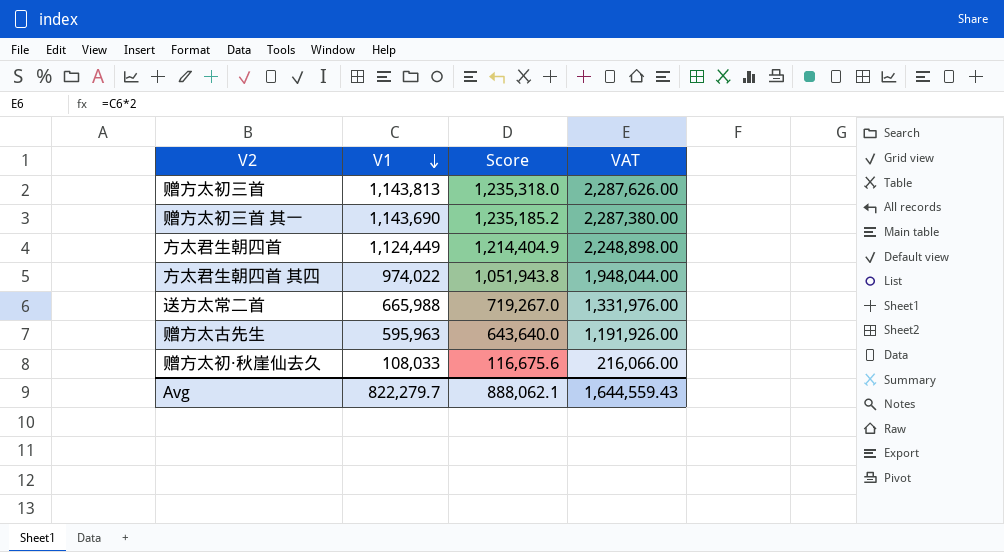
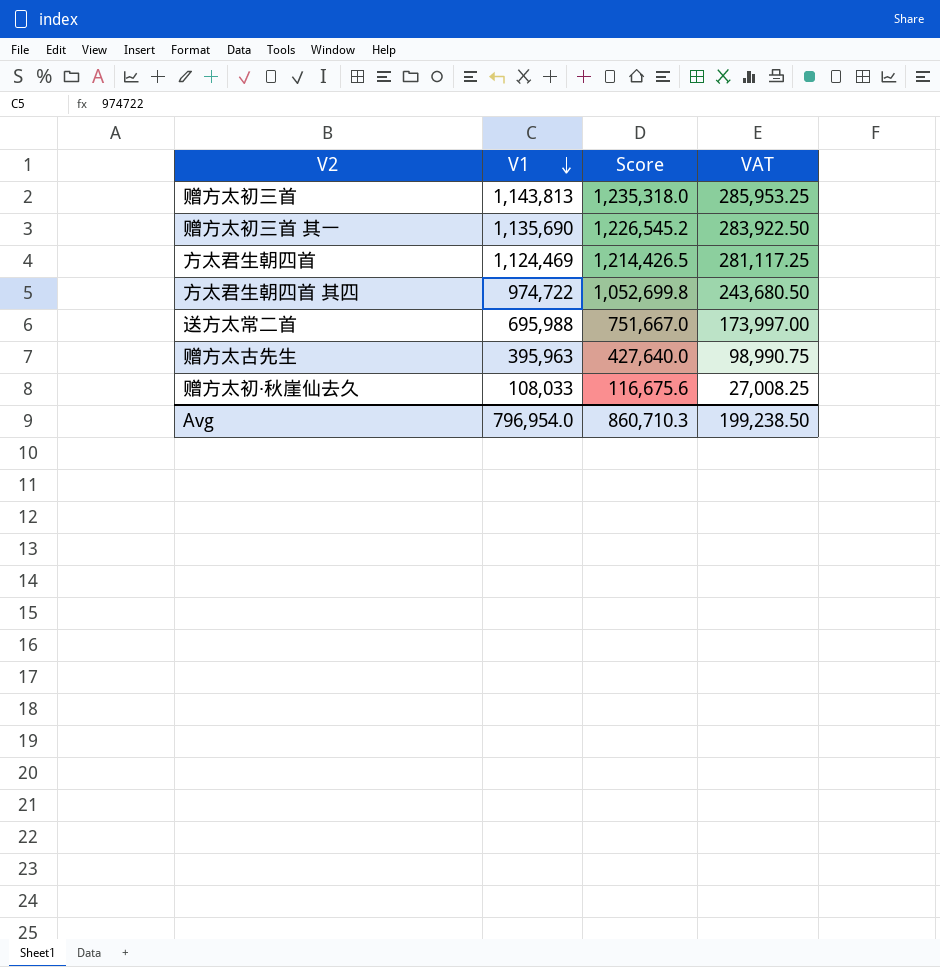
column VAT | formula: [V1] * 2 -> [V1] * 0.25
赠方太初三首 其一 | V1: 1,143,690 -> 1,135,690
赠方太初三首 其一 | Score: 1,235,185.2 -> 1,226,545.2
方太君生朝四首 | V1: 1,124,449 -> 1,124,469
方太君生朝四首 | Score: 1,214,404.9 -> 1,214,426.5
方太君生朝四首 其四 | V1: 974,022 -> 974,722
方太君生朝四首 其四 | Score: 1,051,943.8 -> 1,052,699.8
送方太常二首 | V1: 665,988 -> 695,988
送方太常二首 | Score: 719,267.0 -> 751,667.0
赠方太古先生 | V1: 595,963 -> 395,963
赠方太古先生 | Score: 643,640.0 -> 427,640.0
Avg | V1: 822,279.7 -> 796,954.0
Avg | Score: 888,062.1 -> 860,710.3
Avg | VAT: 1,644,559.43 -> 199,238.50

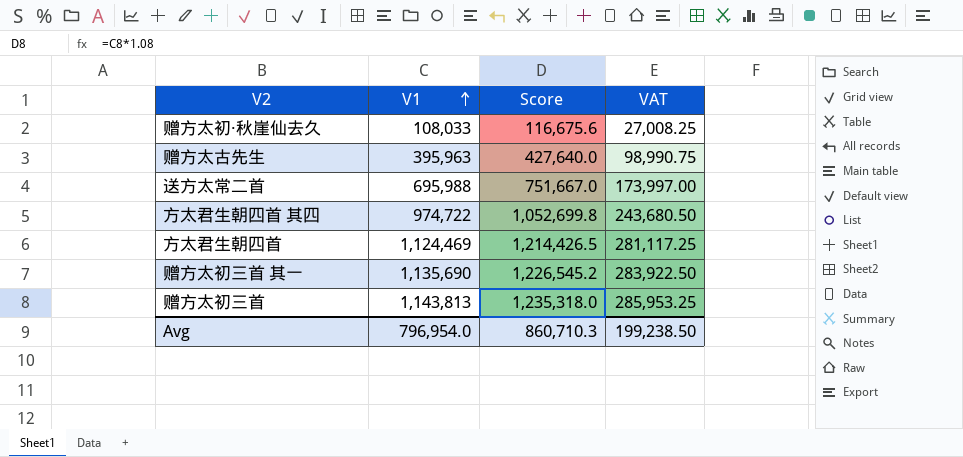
row order: V1 descending -> V1 ascending

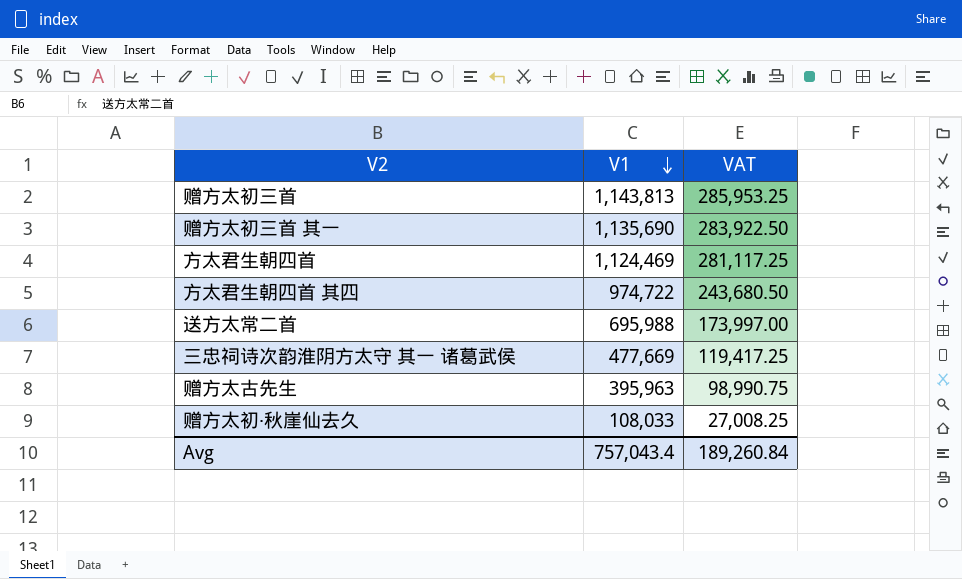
row order: V1 ascending -> V1 descending
column Score | formula: [V1] * 1.08 -> none
row 三忠祠诗次韵淮阴方太守 其一 诸葛武侯: none -> 477,669 | 119,417.25
Avg | V1: 796,954.0 -> 757,043.4
Avg | VAT: 199,238.50 -> 189,260.84

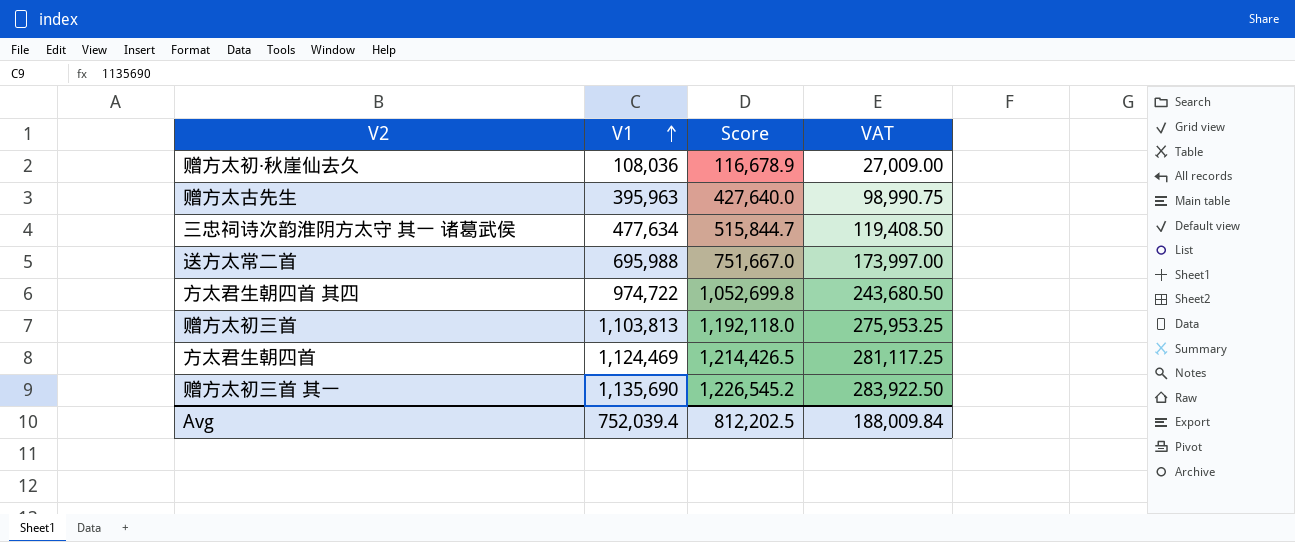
row order: V1 descending -> V1 ascending
column Score | formula: none -> [V1] * 1.08
赠方太初·秋崖仙去久 | V1: 108,033 -> 108,036
赠方太初·秋崖仙去久 | VAT: 27,008.25 -> 27,009.00
三忠祠诗次韵淮阴方太守 其一 诸葛武侯 | V1: 477,669 -> 477,634
三忠祠诗次韵淮阴方太守 其一 诸葛武侯 | VAT: 119,417.25 -> 119,408.50
赠方太初三首 | V1: 1,143,813 -> 1,103,813
赠方太初三首 | VAT: 285,953.25 -> 275,953.25
Avg | V1: 757,043.4 -> 752,039.4
Avg | VAT: 189,260.84 -> 188,009.84

